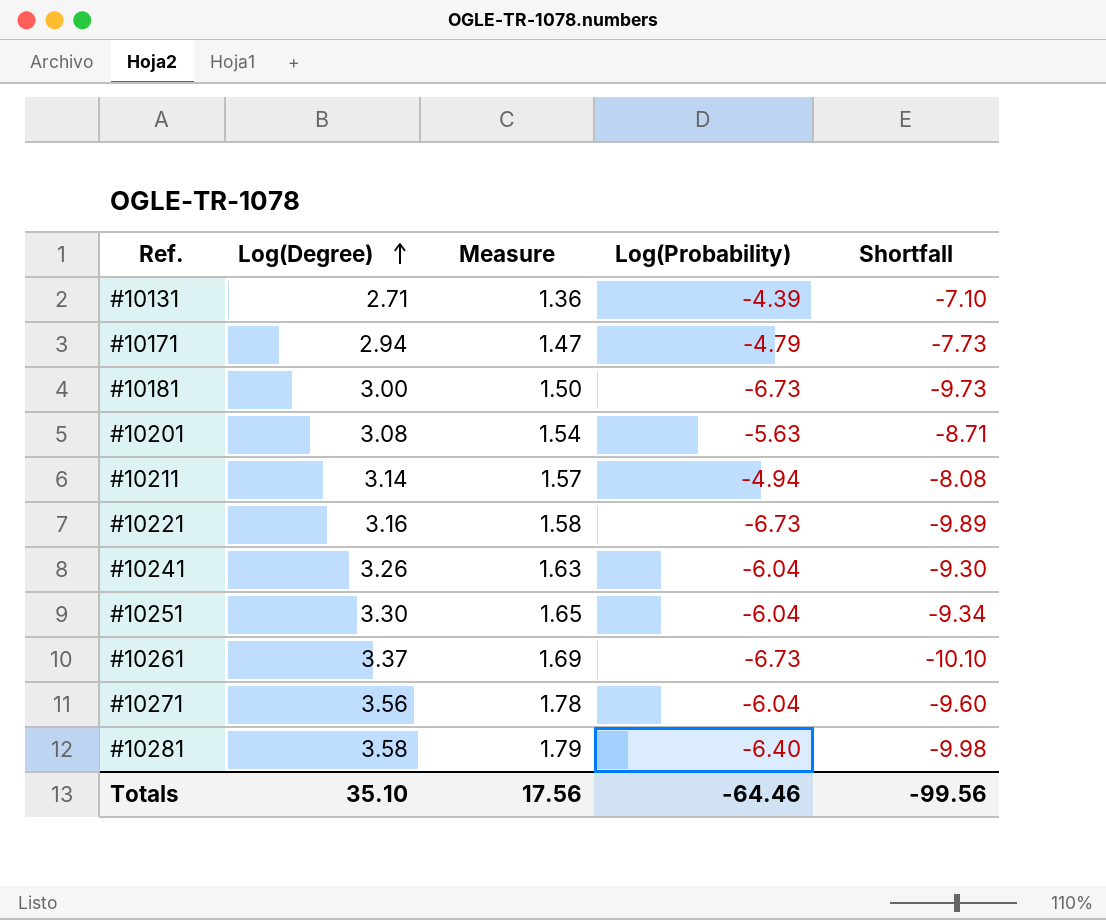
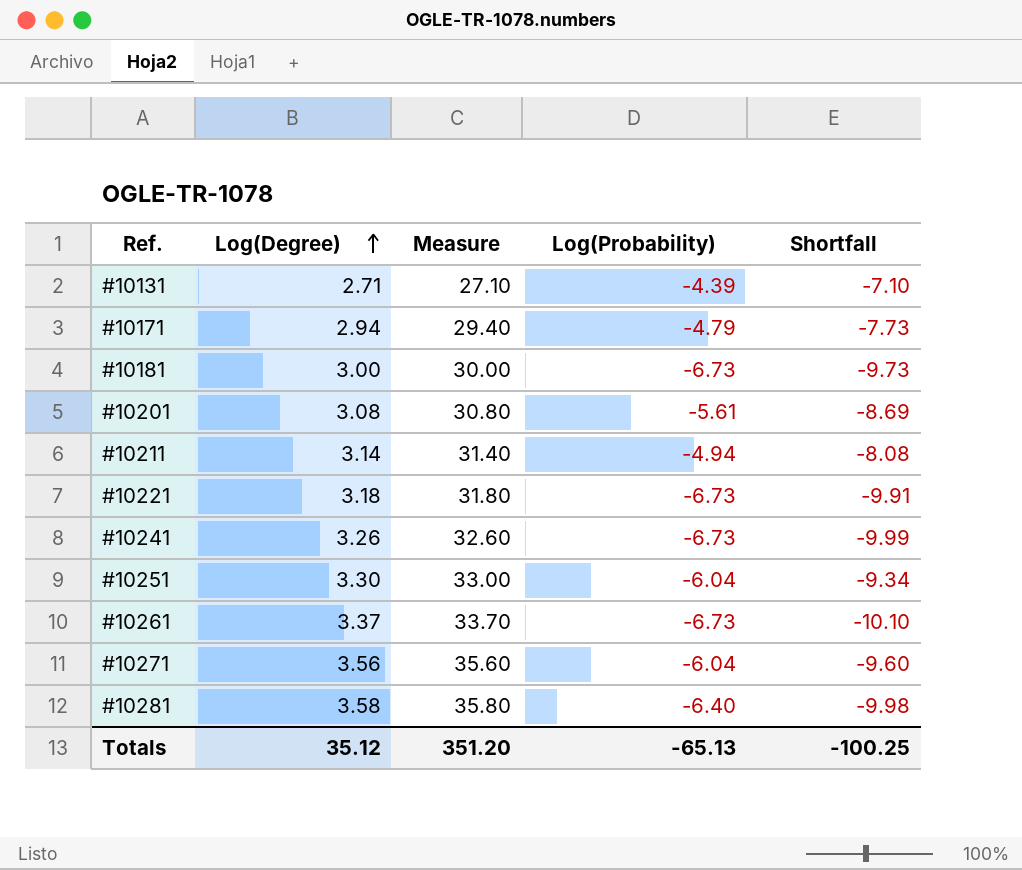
column Measure | formula: [Log(Degree)] * 0.5 -> [Log(Degree)] * 10
#10201 | Log(Probability): -5.63 -> -5.61
#10201 | Shortfall: -8.71 -> -8.69
#10221 | Log(Degree): 3.16 -> 3.18
#10221 | Shortfall: -9.89 -> -9.91
#10241 | Log(Probability): -6.04 -> -6.73
#10241 | Shortfall: -9.30 -> -9.99
Totals | Log(Degree): 35.10 -> 35.12
Totals | Measure: 17.56 -> 351.20
Totals | Log(Probability): -64.46 -> -65.13
Totals | Shortfall: -99.56 -> -100.25

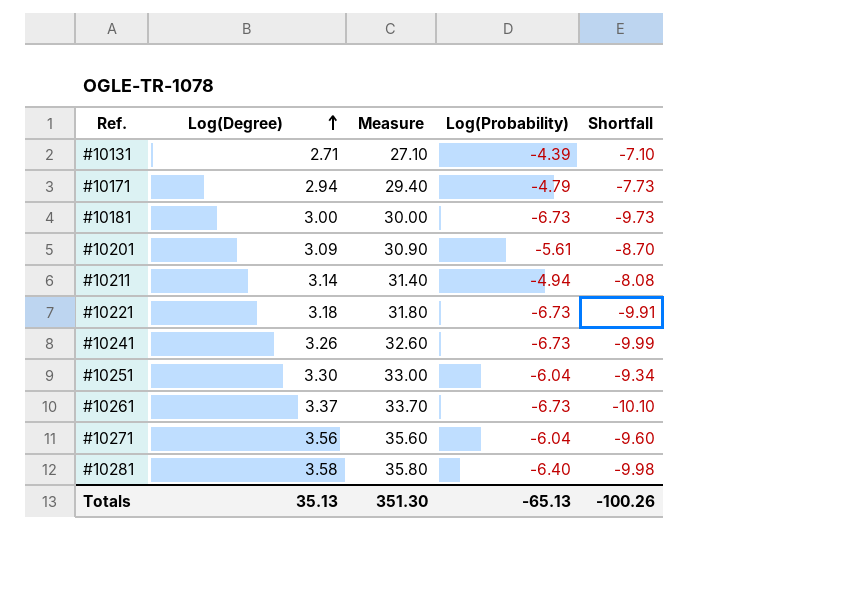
#10201 | Log(Degree): 3.08 -> 3.09
#10201 | Measure: 30.80 -> 30.90
#10201 | Shortfall: -8.69 -> -8.70
Totals | Log(Degree): 35.12 -> 35.13
Totals | Measure: 351.20 -> 351.30
Totals | Shortfall: -100.25 -> -100.26

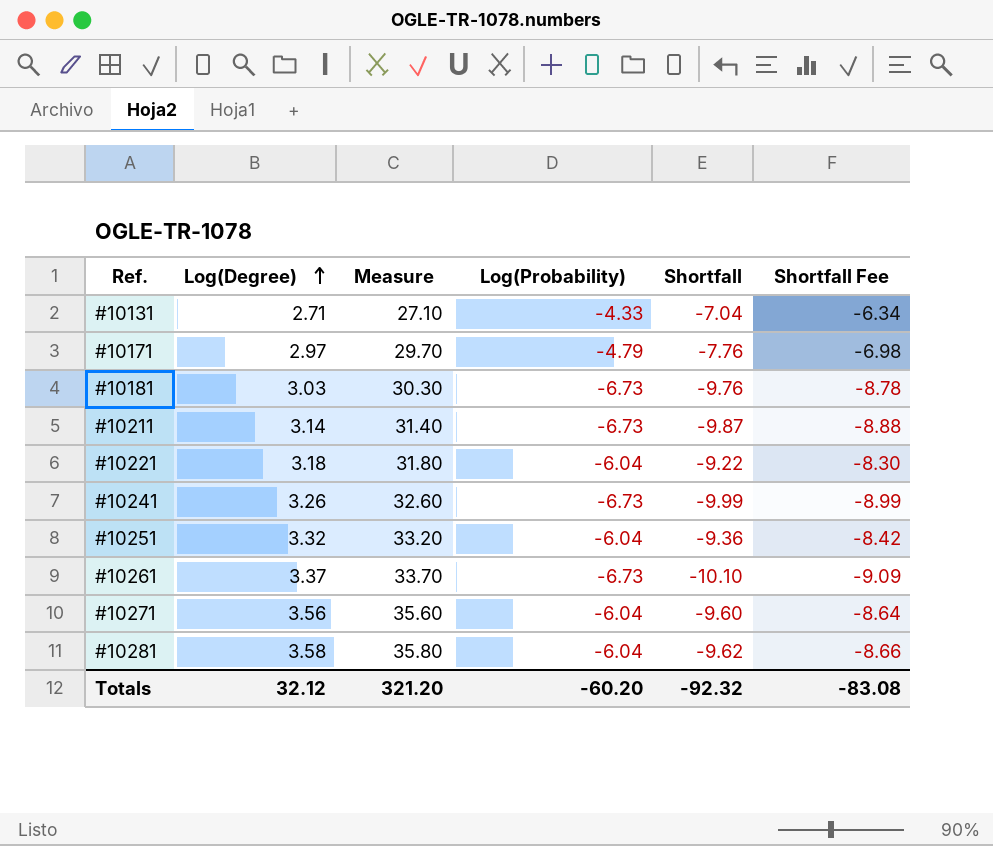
column Shortfall Fee | formula: none -> [Shortfall] * 0.9
row #10201: 3.09 | 30.90 | -5.61 | -8.70 -> none
#10131 | Log(Probability): -4.39 -> -4.33
#10131 | Shortfall: -7.10 -> -7.04
#10171 | Log(Degree): 2.94 -> 2.97
#10171 | Measure: 29.40 -> 29.70
#10171 | Shortfall: -7.73 -> -7.76
#10181 | Log(Degree): 3.00 -> 3.03
#10181 | Measure: 30.00 -> 30.30
#10181 | Shortfall: -9.73 -> -9.76
#10211 | Log(Probability): -4.94 -> -6.73
#10211 | Shortfall: -8.08 -> -9.87
#10221 | Log(Probability): -6.73 -> -6.04
#10221 | Shortfall: -9.91 -> -9.22
#10251 | Log(Degree): 3.30 -> 3.32
#10251 | Measure: 33.00 -> 33.20
#10251 | Shortfall: -9.34 -> -9.36
#10281 | Log(Probability): -6.40 -> -6.04
#10281 | Shortfall: -9.98 -> -9.62
Totals | Log(Degree): 35.13 -> 32.12
Totals | Measure: 351.30 -> 321.20
Totals | Log(Probability): -65.13 -> -60.20
Totals | Shortfall: -100.26 -> -92.32

